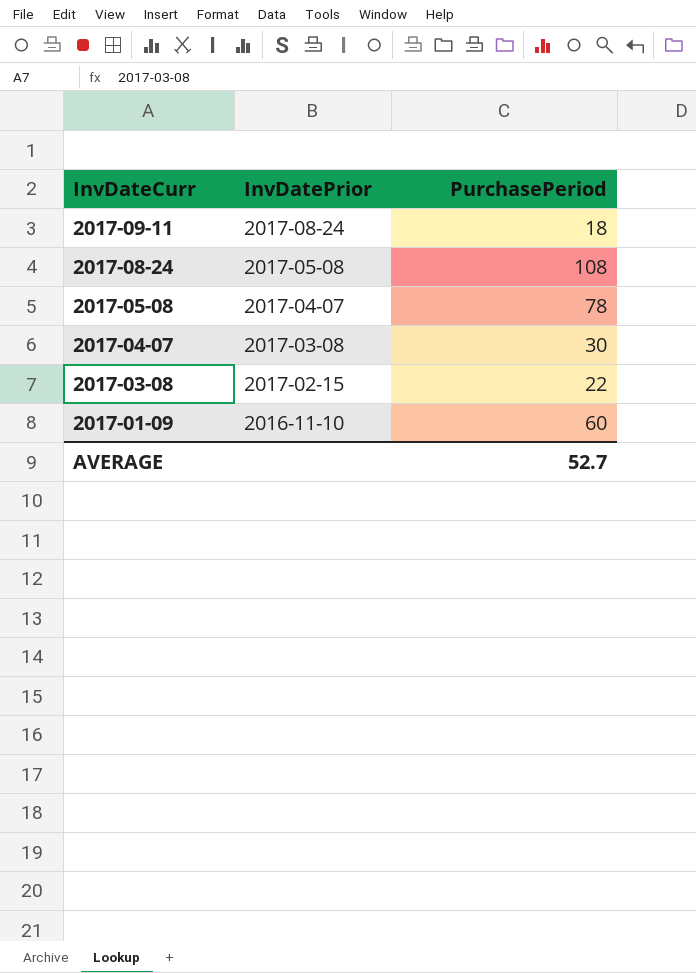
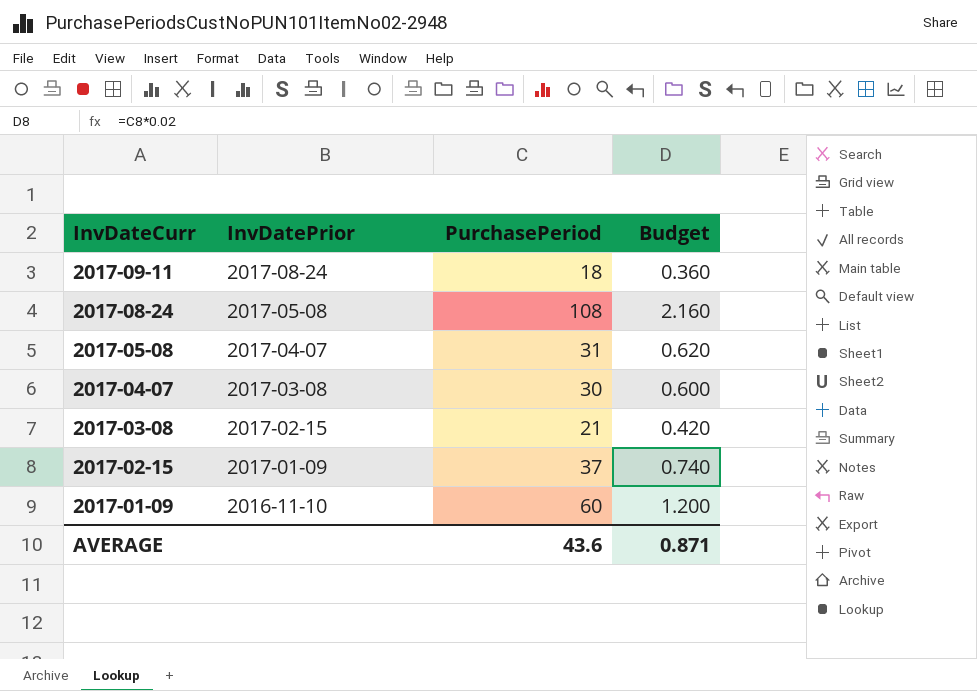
column Budget | formula: none -> [PurchasePeriod] * 0.02
2017-05-08 | PurchasePeriod: 78 -> 31
2017-03-08 | PurchasePeriod: 22 -> 21
row 2017-02-15: none -> 2017-01-09 | 37 | 0.740
AVERAGE | PurchasePeriod: 52.7 -> 43.6

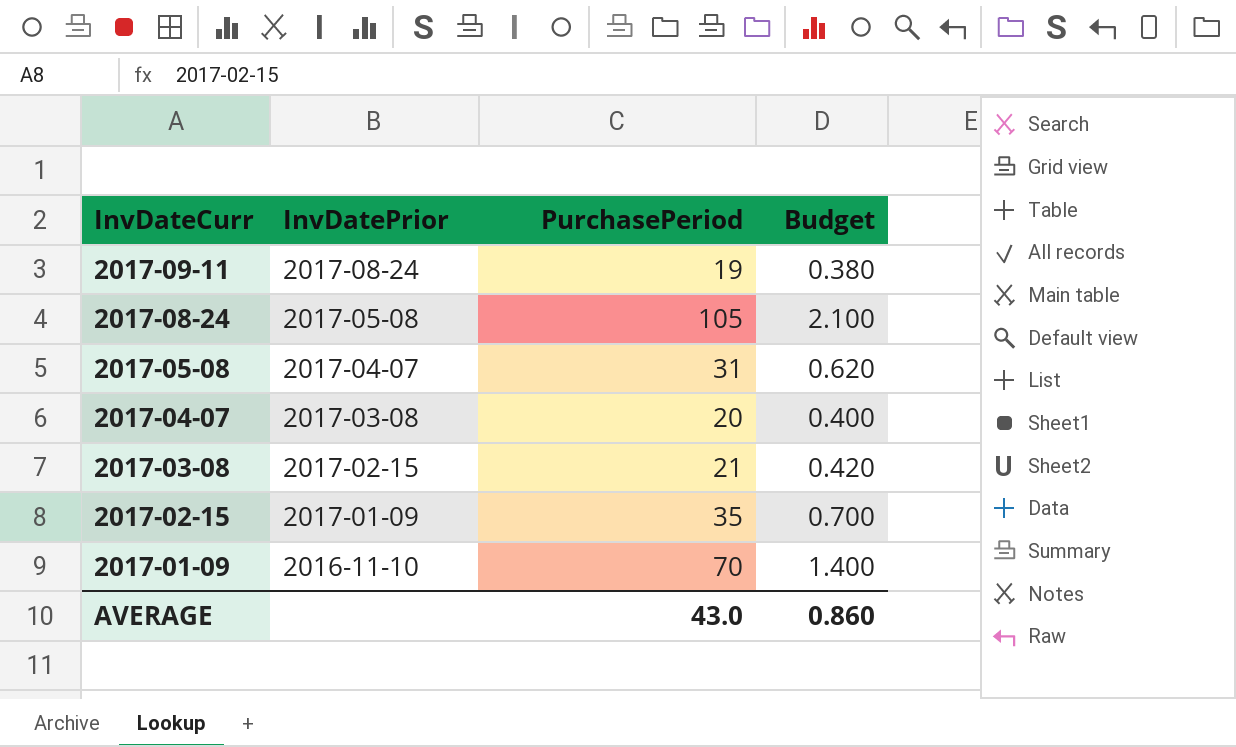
2017-09-11 | PurchasePeriod: 18 -> 19
2017-09-11 | Budget: 0.360 -> 0.380
2017-08-24 | PurchasePeriod: 108 -> 105
2017-08-24 | Budget: 2.160 -> 2.100
2017-04-07 | PurchasePeriod: 30 -> 20
2017-04-07 | Budget: 0.600 -> 0.400
2017-02-15 | PurchasePeriod: 37 -> 35
2017-02-15 | Budget: 0.740 -> 0.700
2017-01-09 | PurchasePeriod: 60 -> 70
2017-01-09 | Budget: 1.200 -> 1.400
AVERAGE | PurchasePeriod: 43.6 -> 43.0
AVERAGE | Budget: 0.871 -> 0.860

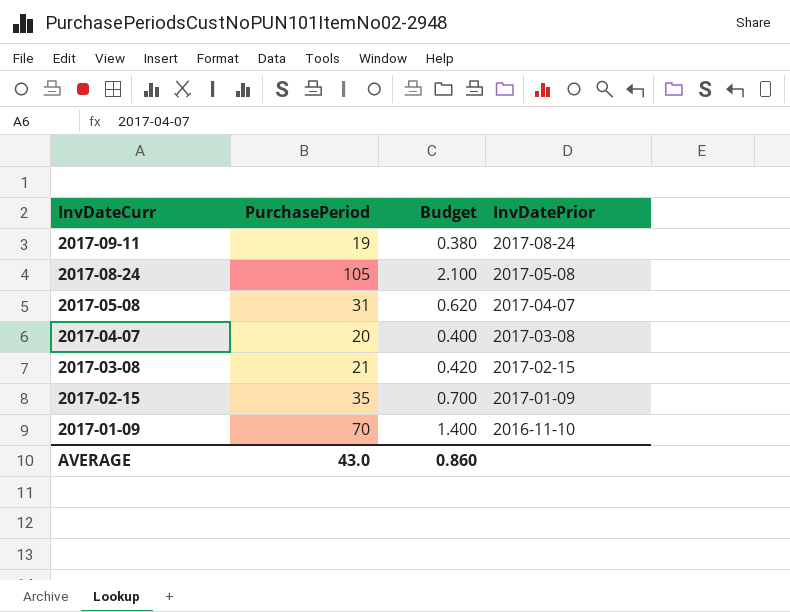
column InvDatePrior | position: 2 -> 4

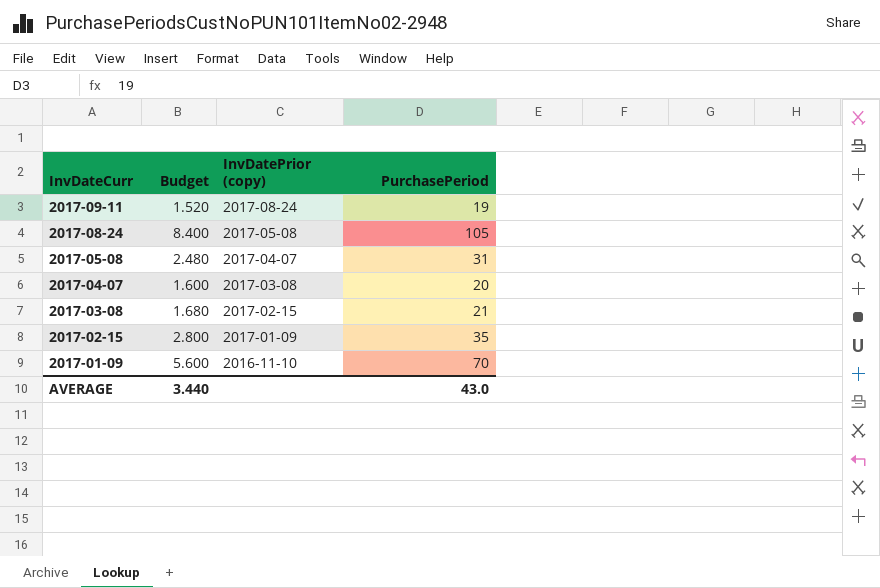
column Budget | formula: [PurchasePeriod] * 0.02 -> [PurchasePeriod] * 0.08
column name: InvDatePrior -> InvDatePrior (copy)
column PurchasePeriod | position: 2 -> 4
AVERAGE | Budget: 0.860 -> 3.440

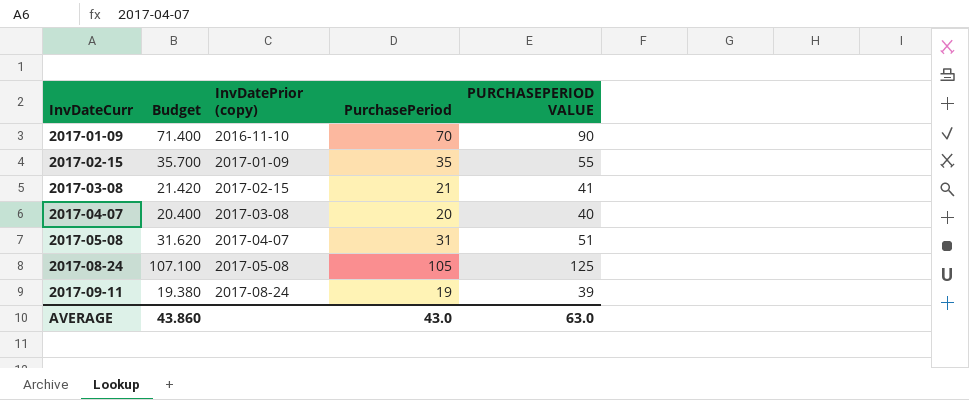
row order: InvDateCurr descending -> InvDateCurr ascending
column Budget | formula: [PurchasePeriod] * 0.08 -> [PurchasePeriod] * 1.02
column PURCHASEPERIOD VALUE | formula: none -> [PurchasePeriod] + 20
AVERAGE | Budget: 3.440 -> 43.860

